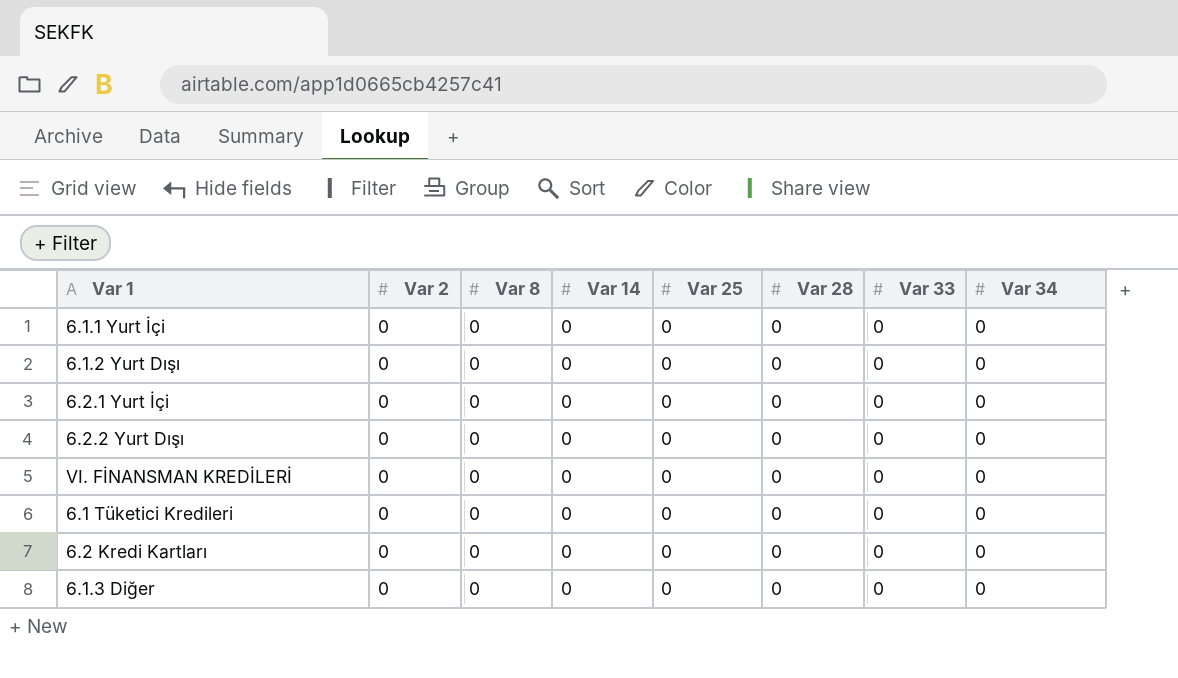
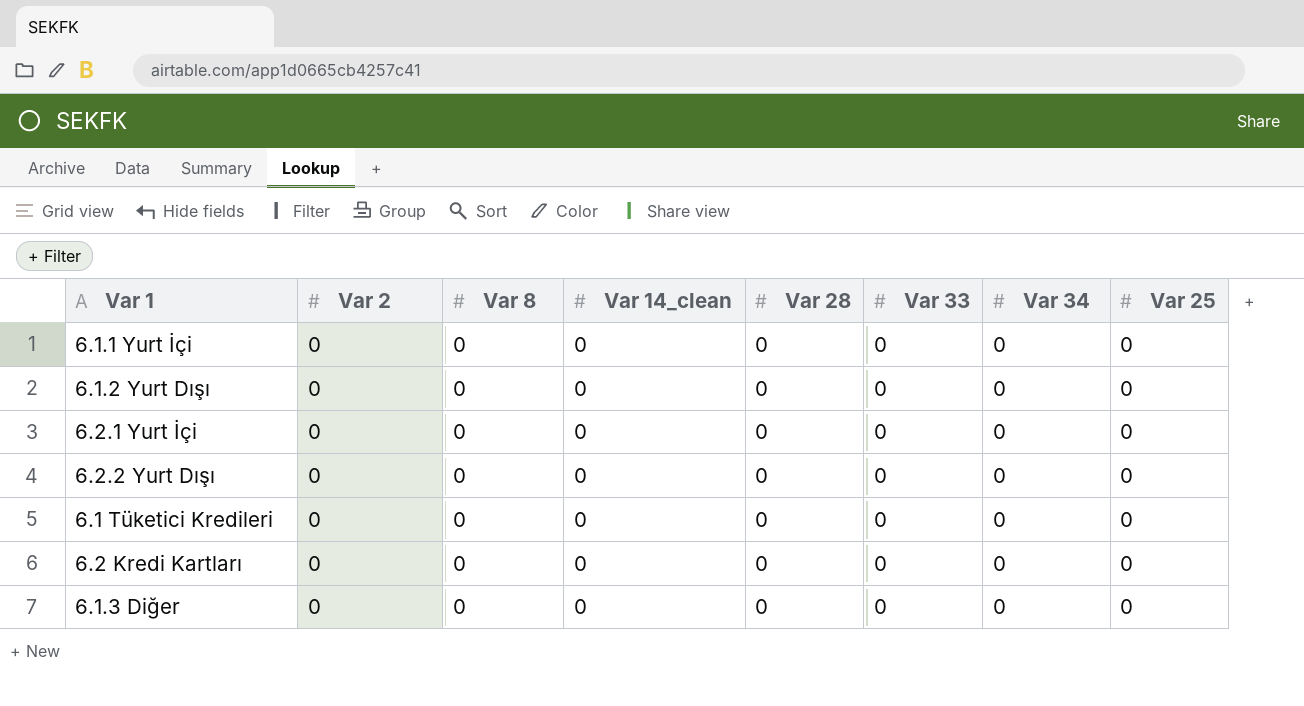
column name: Var 14 -> Var 14_clean
column Var 25 | position: 5 -> 8
row VI. FİNANSMAN KREDİLERİ: 0 | 0 | 0 | 0 | 0 | 0 | 0 -> none

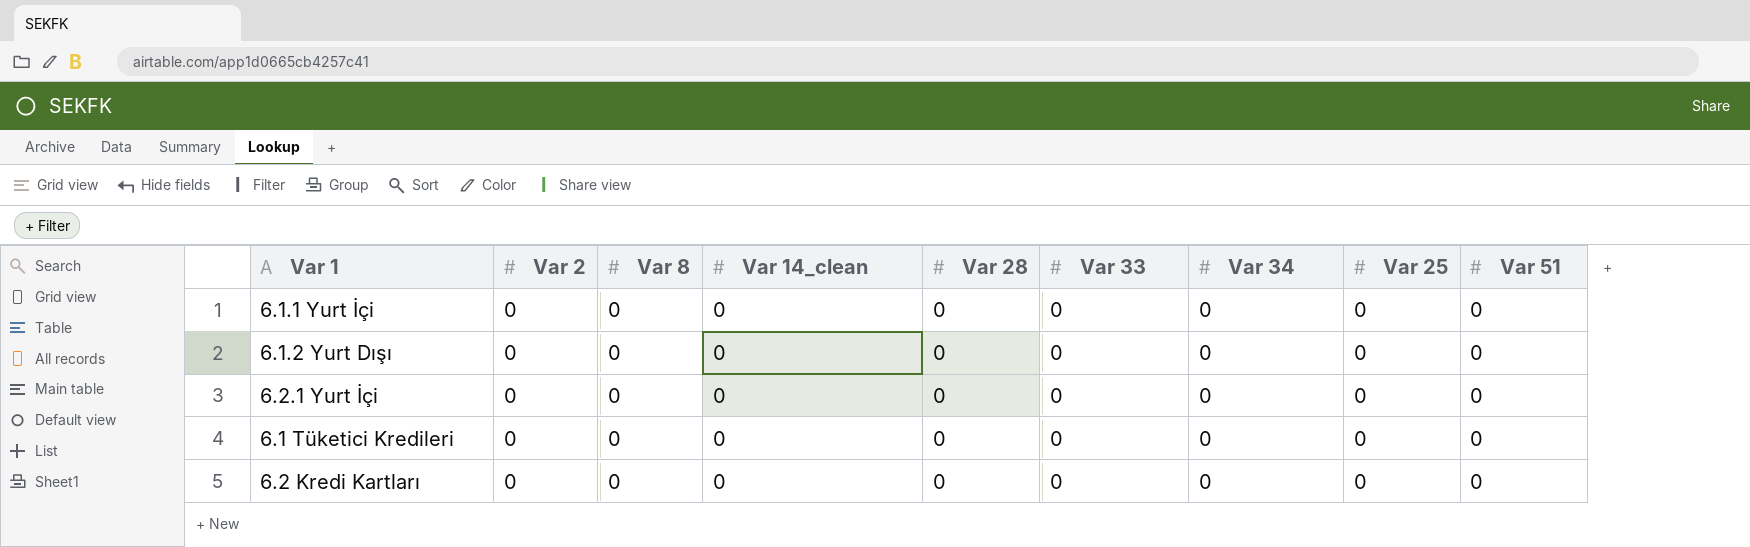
column Var 51 | position: none -> 9
row 6.2.2 Yurt Dışı: 0 | 0 | 0 | 0 | 0 | 0 | 0 -> none
row 6.1.3 Diğer: 0 | 0 | 0 | 0 | 0 | 0 | 0 -> none

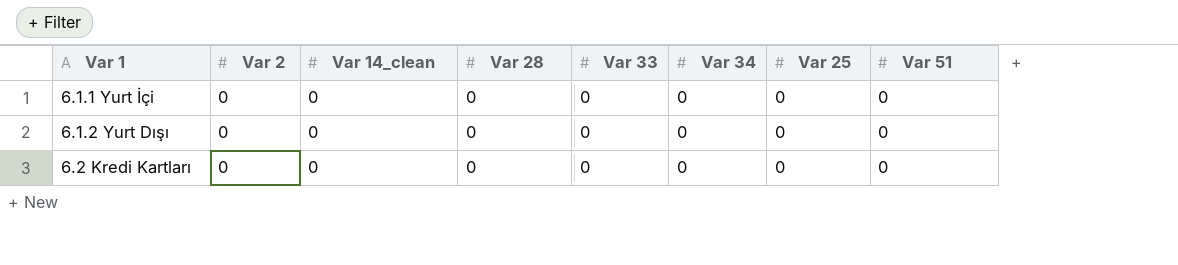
column Var 8 | position: 3 -> none
row 6.2.1 Yurt İçi: 0 | 0 | 0 | 0 | 0 | 0 | 0 | 0 -> none
row 6.1 Tüketici Kredileri: 0 | 0 | 0 | 0 | 0 | 0 | 0 | 0 -> none

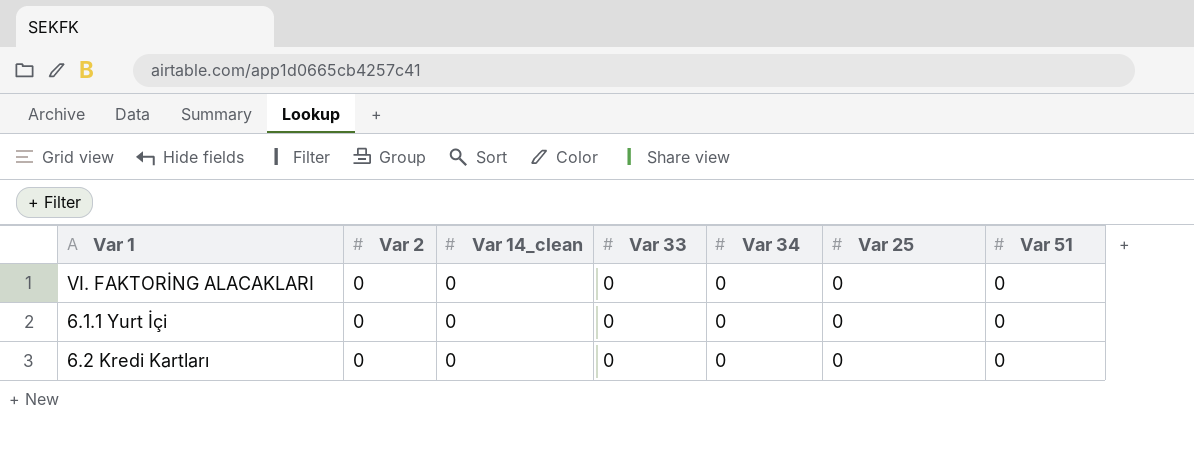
column Var 28 | position: 4 -> none
row 6.1.2 Yurt Dışı: 0 | 0 | 0 | 0 | 0 | 0 | 0 -> none
row VI. FAKTORİNG ALACAKLARI: none -> 0 | 0 | 0 | 0 | 0 | 0

